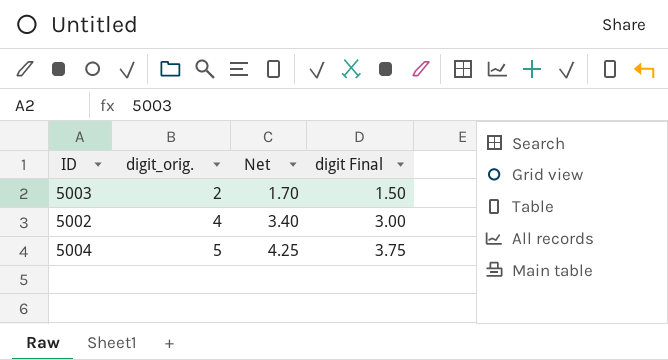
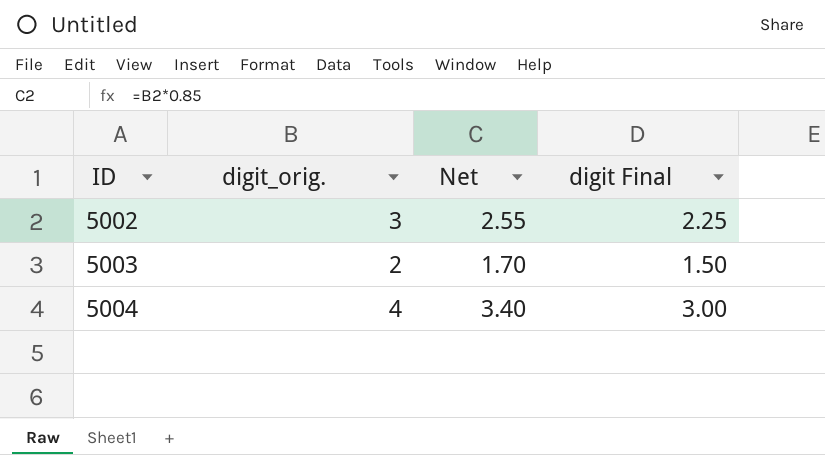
row order: digit_orig. ascending -> ID ascending
5002 | digit_orig.: 4 -> 3
5002 | Net: 3.40 -> 2.55
5002 | digit Final: 3.00 -> 2.25
5004 | digit_orig.: 5 -> 4
5004 | Net: 4.25 -> 3.40
5004 | digit Final: 3.75 -> 3.00

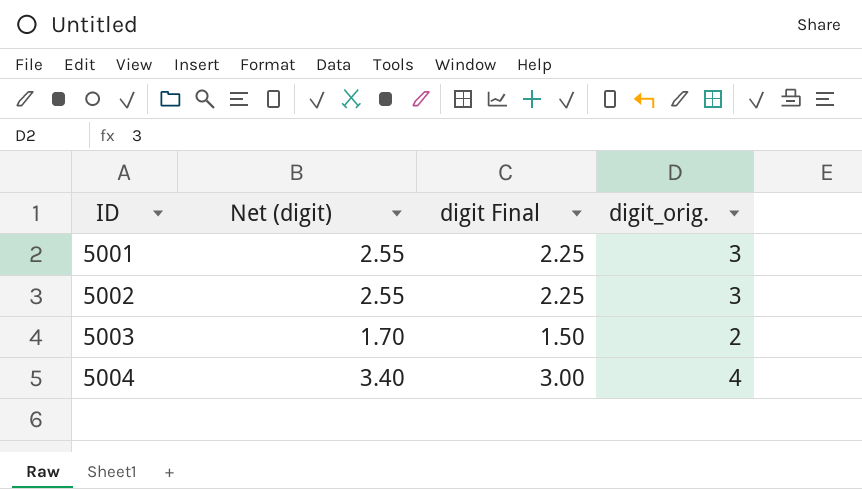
column name: Net -> Net (digit)
column digit_orig. | position: 2 -> 4
row 5001: none -> 2.55 | 2.25 | 3

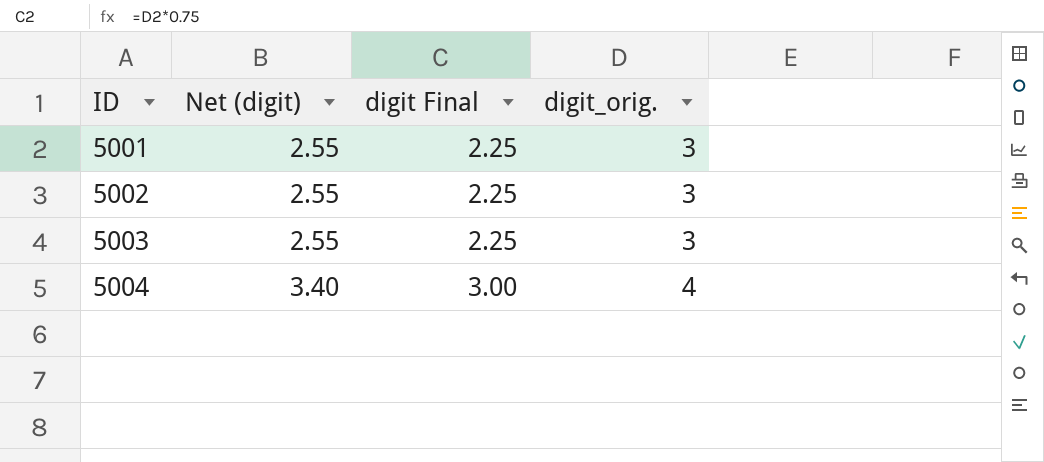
5003 | Net (digit): 1.70 -> 2.55
5003 | digit Final: 1.50 -> 2.25
5003 | digit_orig.: 2 -> 3

